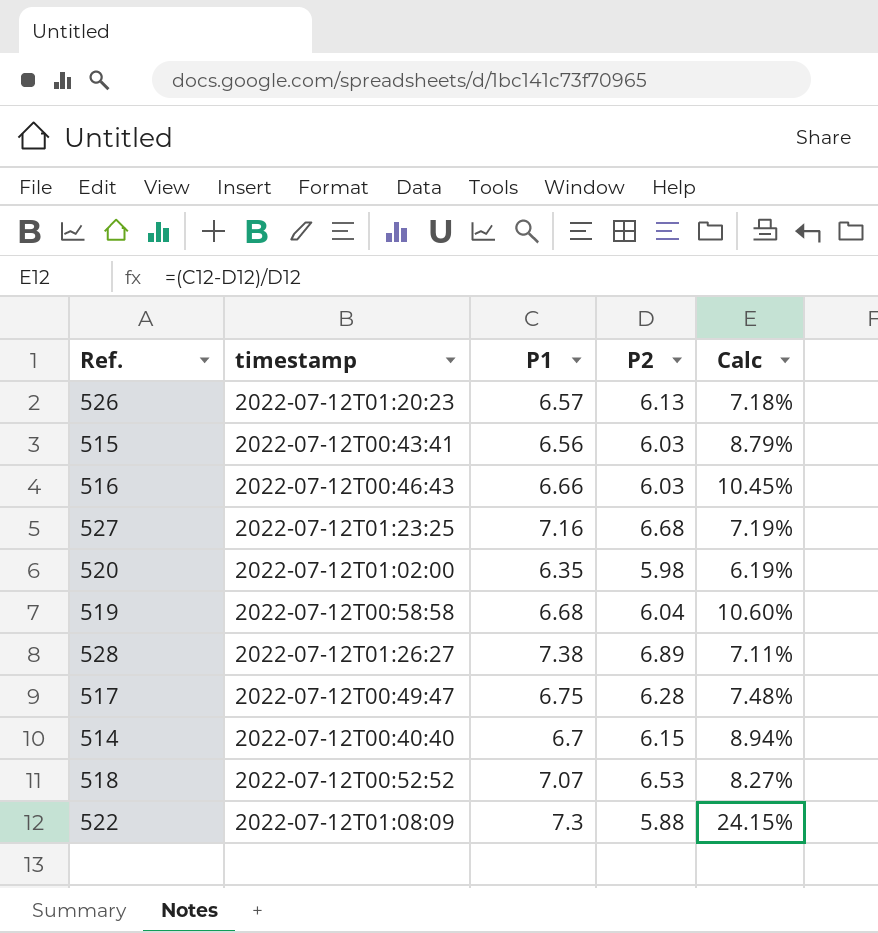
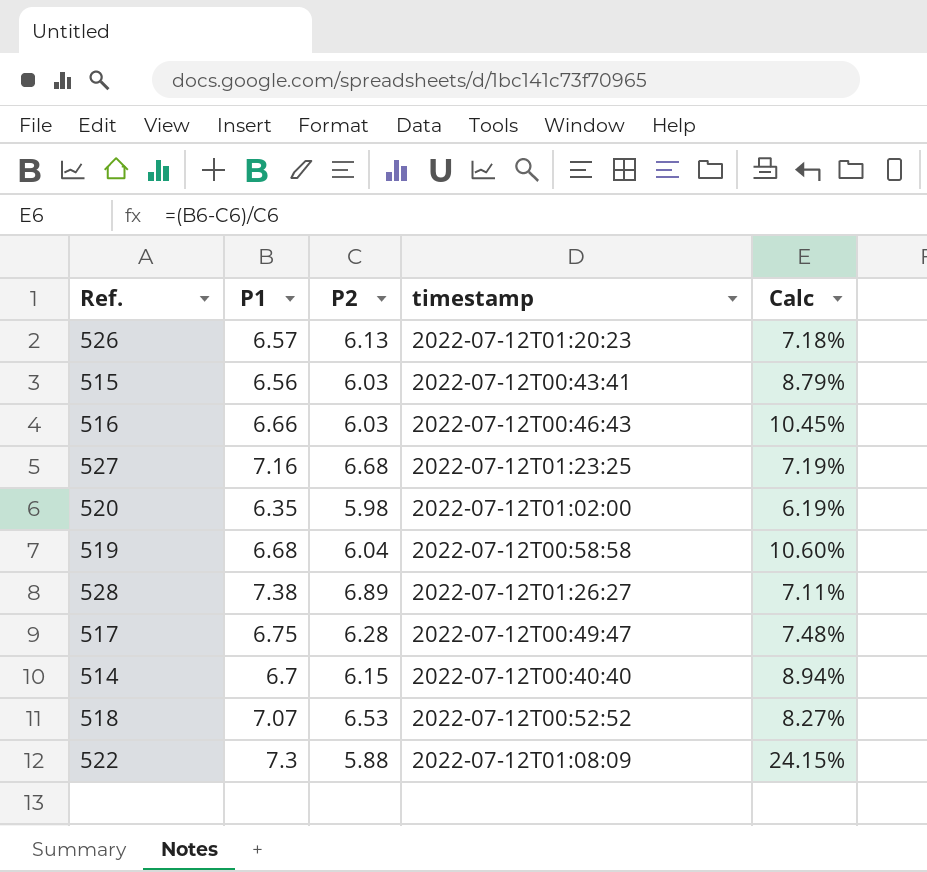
column timestamp | position: 2 -> 4

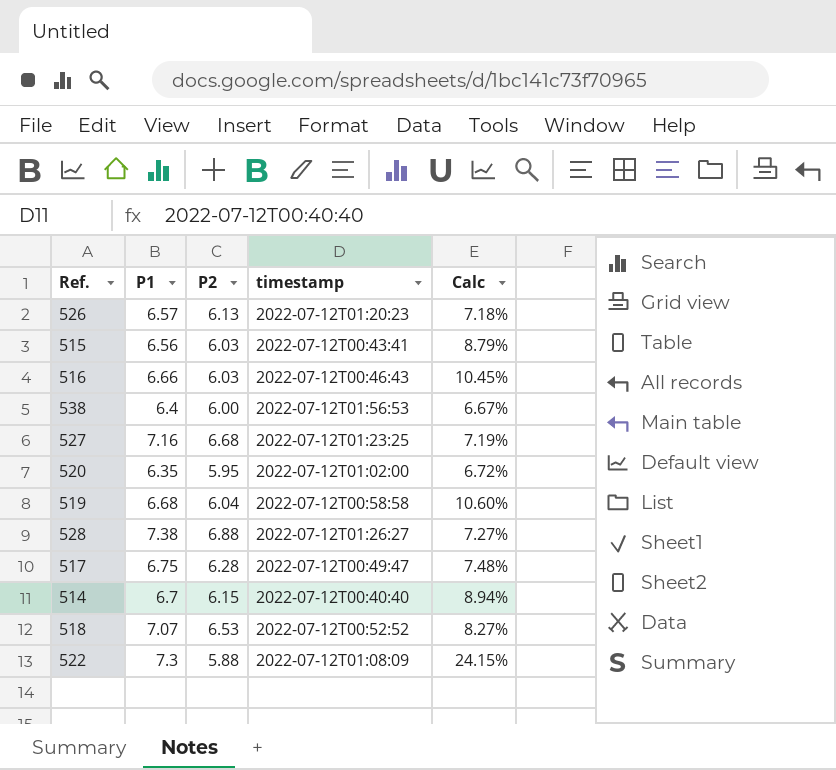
row 538: none -> 6.4 | 6.00 | 2022-07-12T01:56:53 | 6.67%
520 | P2: 5.98 -> 5.95
520 | Calc: 6.19% -> 6.72%
528 | P2: 6.89 -> 6.88
528 | Calc: 7.11% -> 7.27%

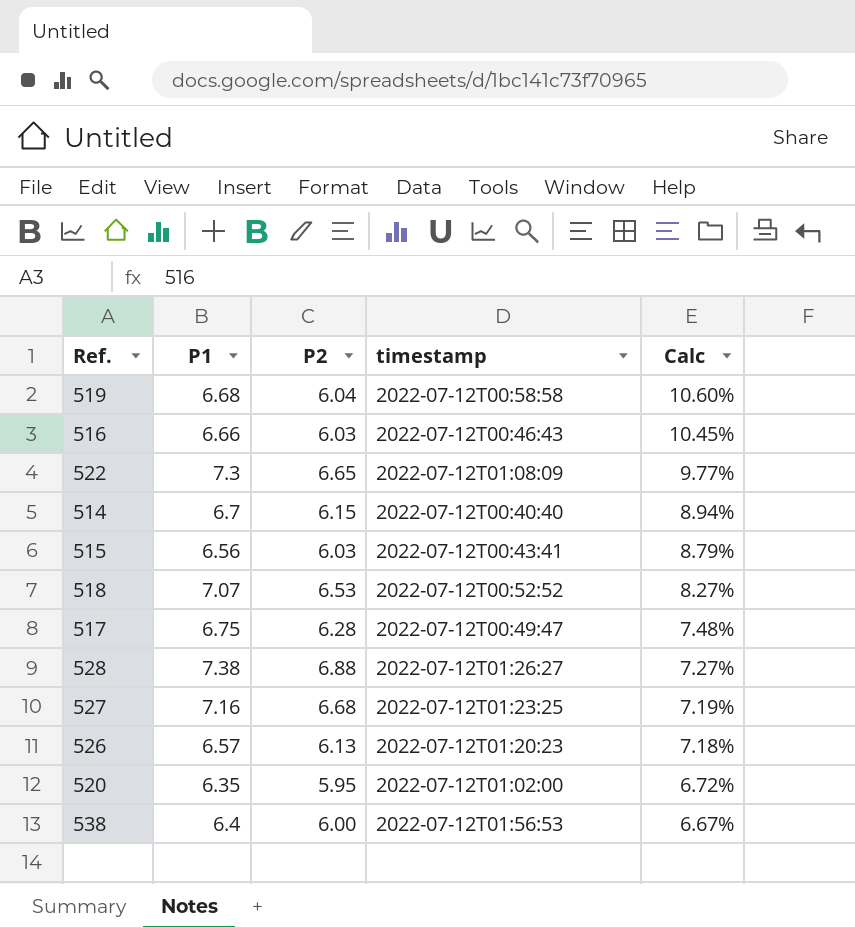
row order: none -> Calc descending
522 | P2: 5.88 -> 6.65
522 | Calc: 24.15% -> 9.77%

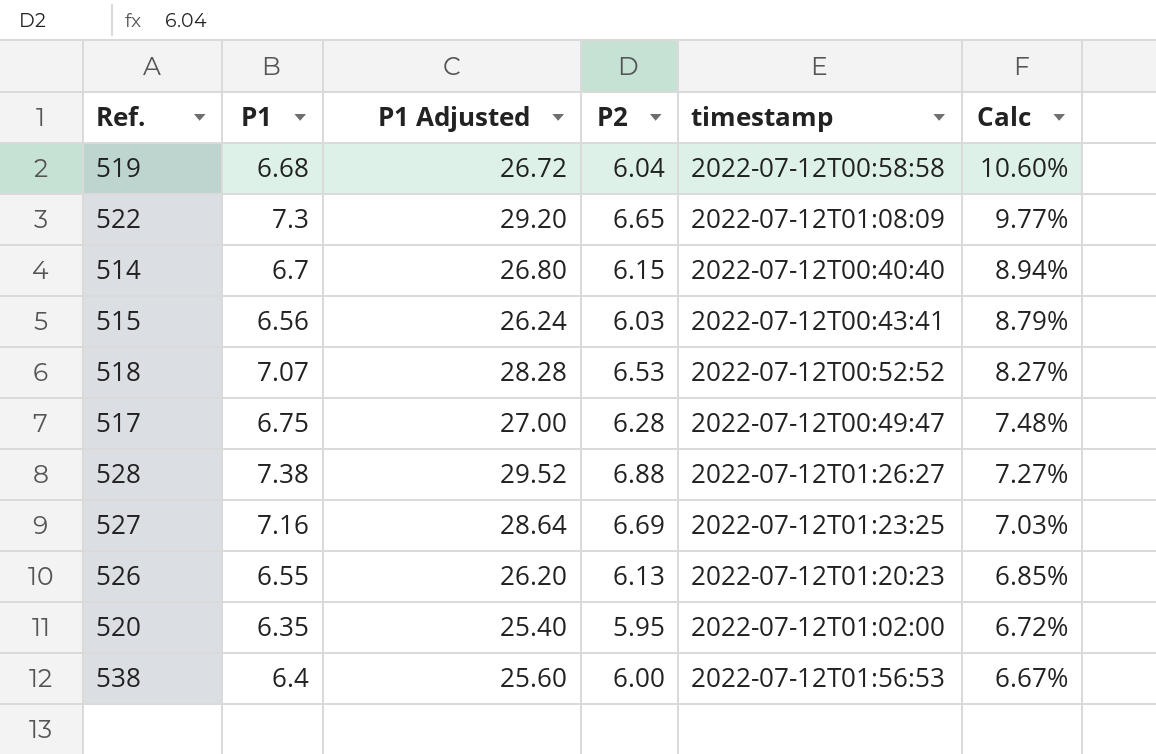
column P1 Adjusted | formula: none -> [P1] * 4
row 516: 6.66 | 6.03 | 2022-07-12T00:46:43 | 10.45% -> none
527 | P2: 6.68 -> 6.69
527 | Calc: 7.19% -> 7.03%
526 | P1: 6.57 -> 6.55
526 | Calc: 7.18% -> 6.85%

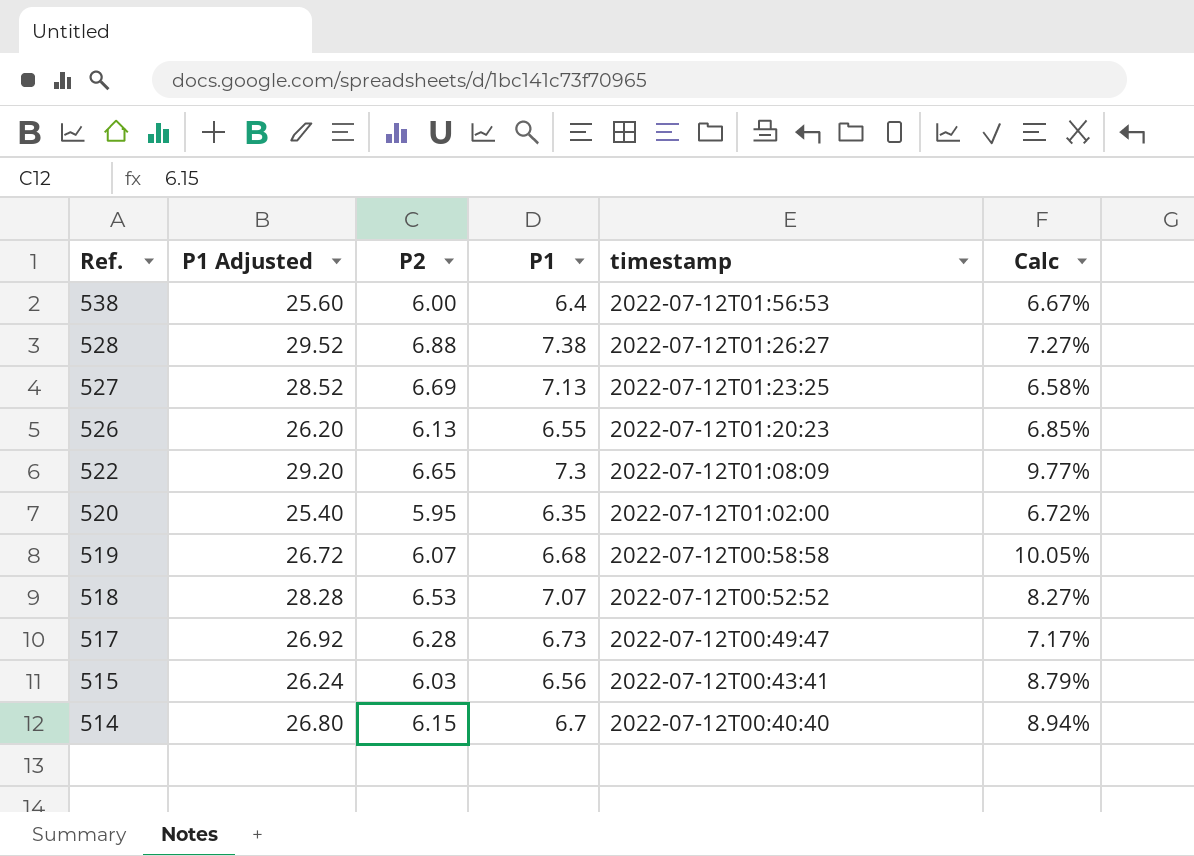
row order: Calc descending -> Ref. descending
column P1 | position: 2 -> 4
527 | P1 Adjusted: 28.64 -> 28.52
527 | P1: 7.16 -> 7.13
527 | Calc: 7.03% -> 6.58%
519 | P2: 6.04 -> 6.07
519 | Calc: 10.60% -> 10.05%
517 | P1 Adjusted: 27.00 -> 26.92
517 | P1: 6.75 -> 6.73
517 | Calc: 7.48% -> 7.17%

